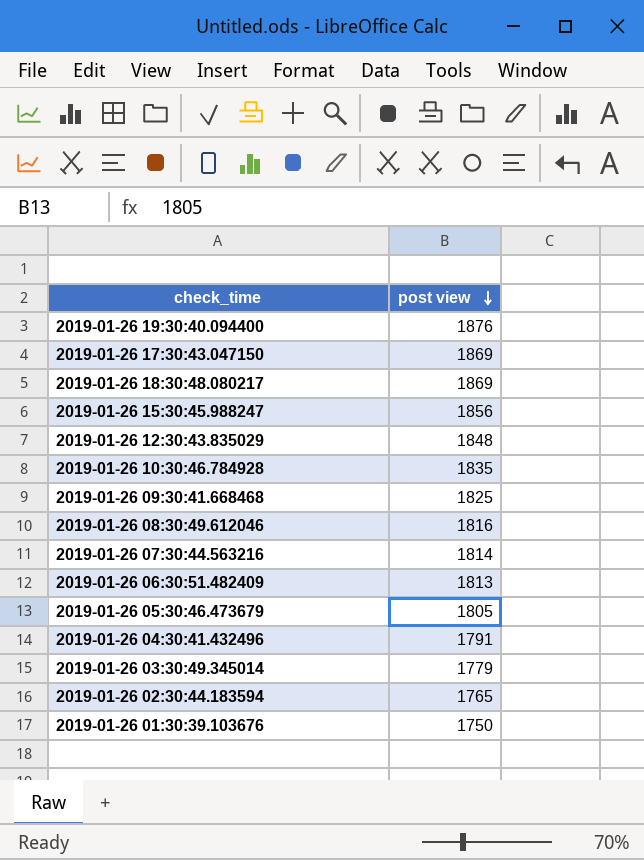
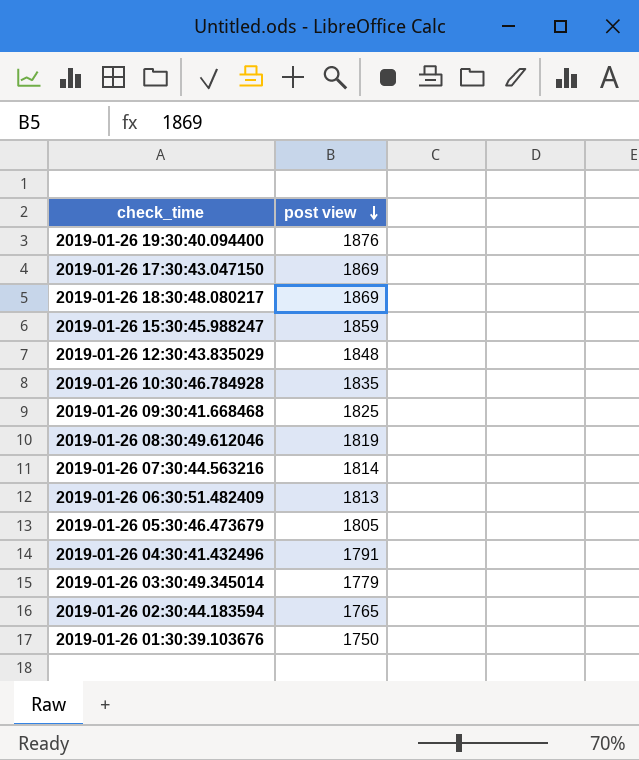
2019-01-26 15:30:45.988247 | post view: 1856 -> 1859
2019-01-26 08:30:49.612046 | post view: 1816 -> 1819

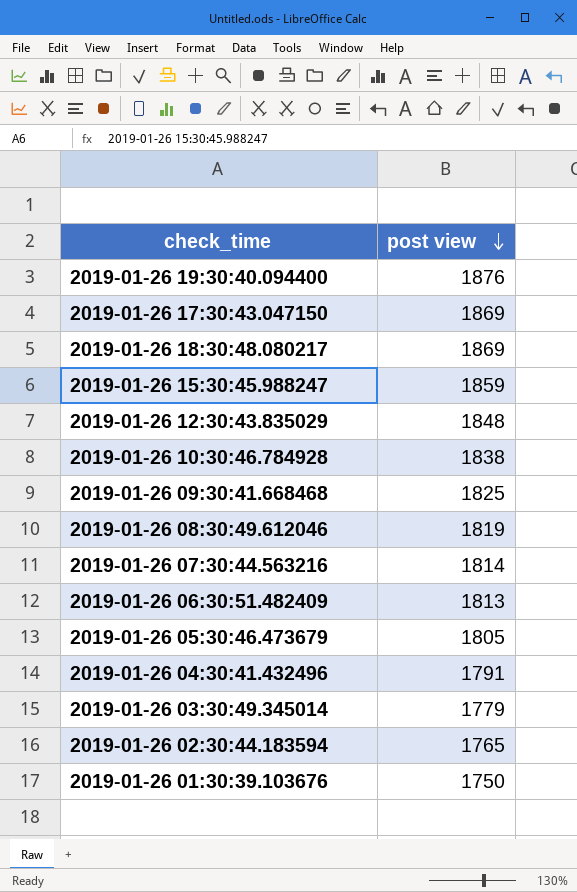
2019-01-26 10:30:46.784928 | post view: 1835 -> 1838

